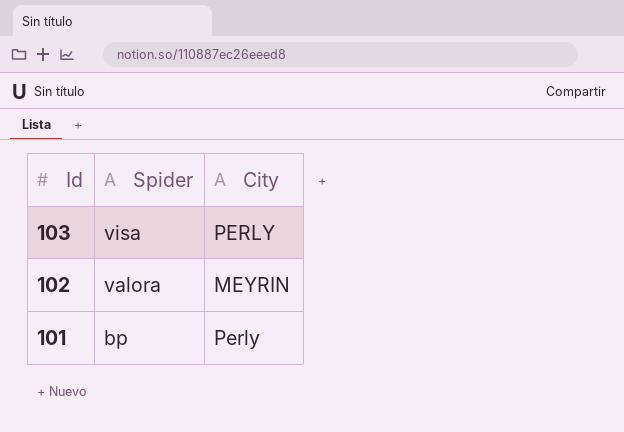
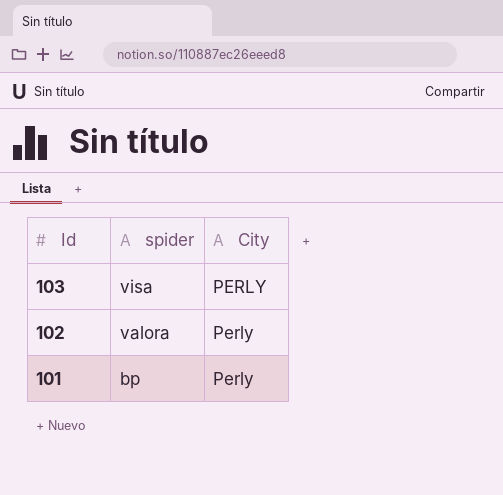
column name: Spider -> spider
102 | City: MEYRIN -> Perly

